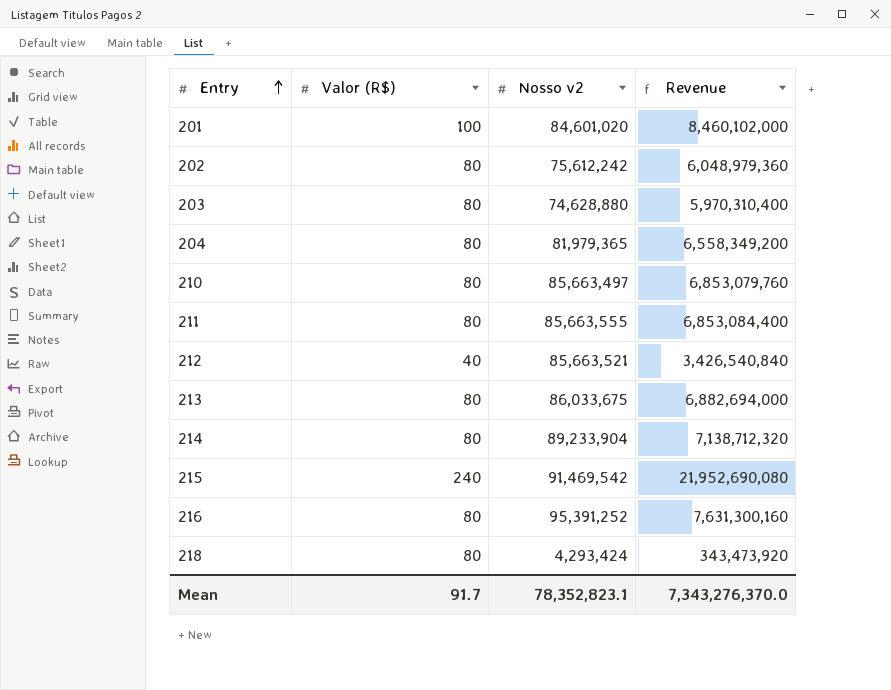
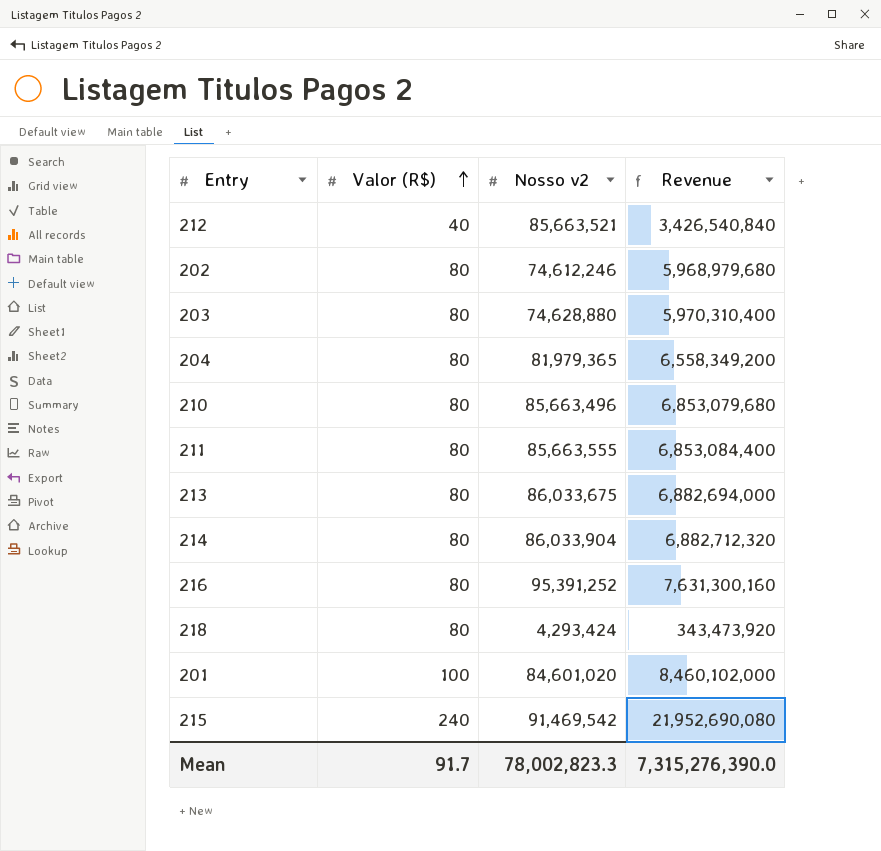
row order: Entry ascending -> Valor (R$) ascending
202 | Nosso v2: 75,612,242 -> 74,612,246
202 | Revenue: 6,048,979,360 -> 5,968,979,680
210 | Nosso v2: 85,663,497 -> 85,663,496
210 | Revenue: 6,853,079,760 -> 6,853,079,680
214 | Nosso v2: 89,233,904 -> 86,033,904
214 | Revenue: 7,138,712,320 -> 6,882,712,320
Mean | Nosso v2: 78,352,823.1 -> 78,002,823.3
Mean | Revenue: 7,343,276,370.0 -> 7,315,276,390.0

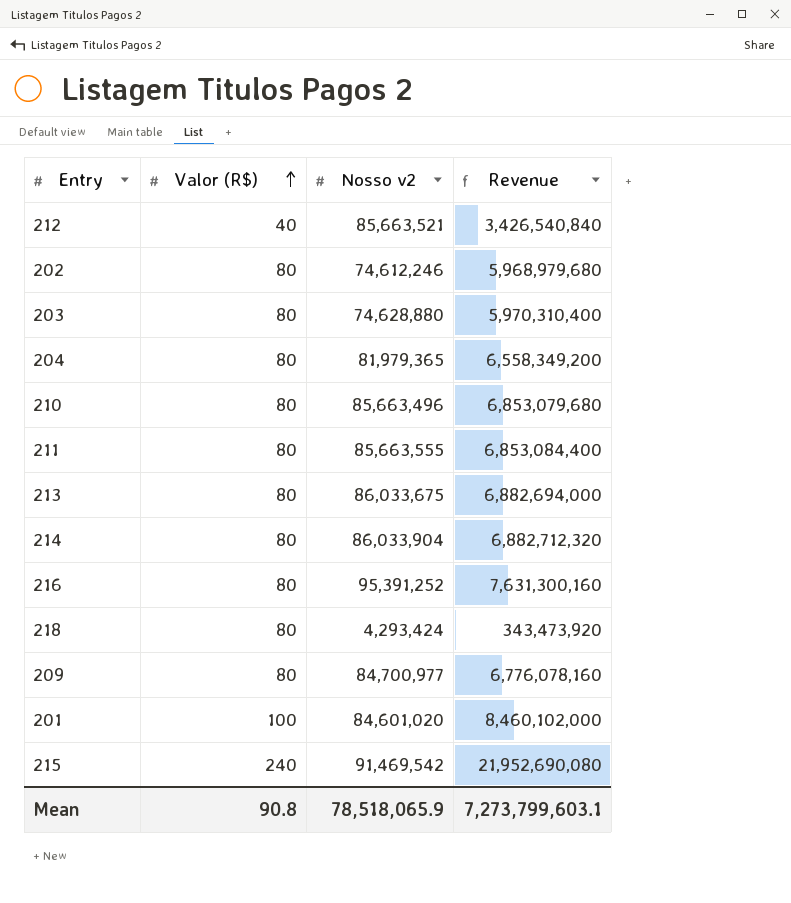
row 209: none -> 80 | 84,700,977 | 6,776,078,160
Mean | Valor (R$): 91.7 -> 90.8
Mean | Nosso v2: 78,002,823.3 -> 78,518,065.9
Mean | Revenue: 7,315,276,390.0 -> 7,273,799,603.1

